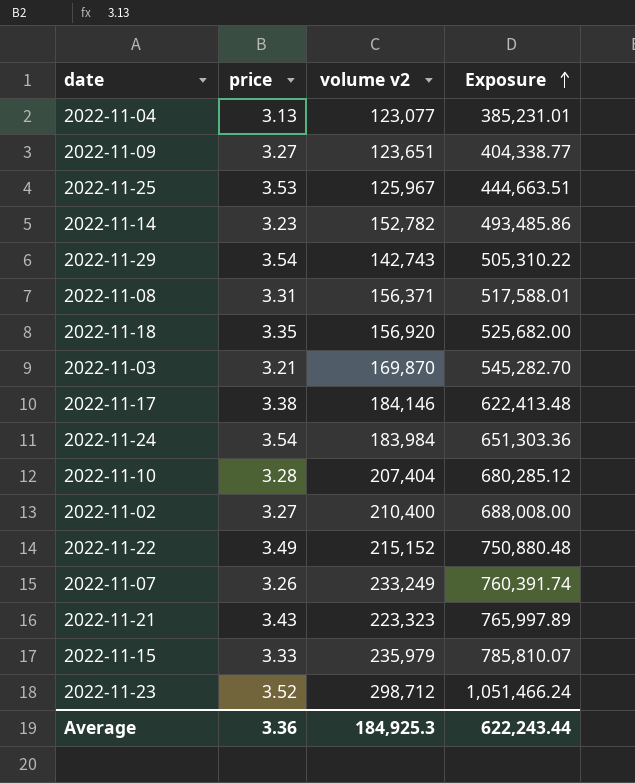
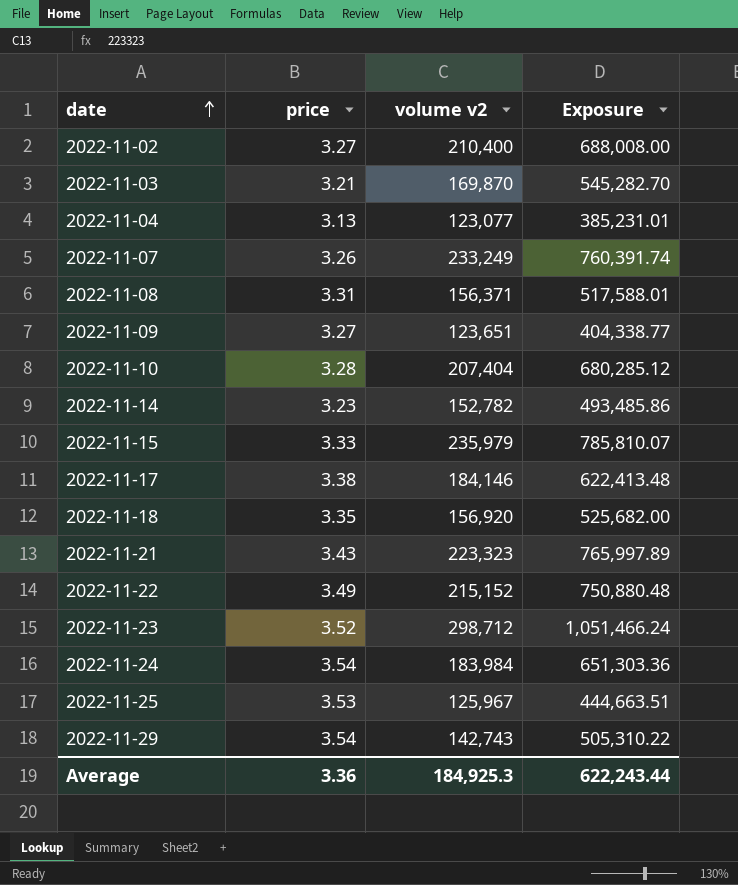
row order: Exposure ascending -> date ascending

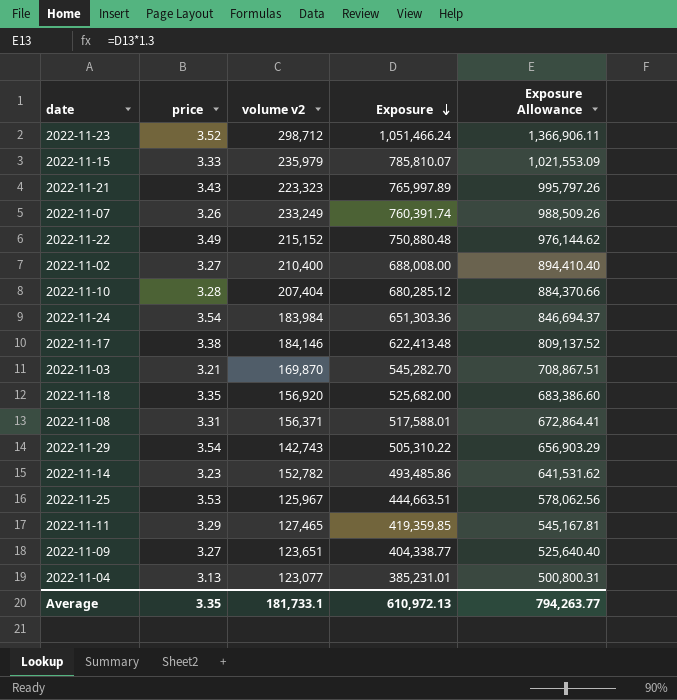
row order: date ascending -> Exposure descending
column Exposure Allowance | formula: none -> [Exposure] * 1.3
row 2022-11-11: none -> 3.29 | 127,465 | 419,359.85 | 545,167.81
Average | price: 3.36 -> 3.35
Average | volume v2: 184,925.3 -> 181,733.1
Average | Exposure: 622,243.44 -> 610,972.13

